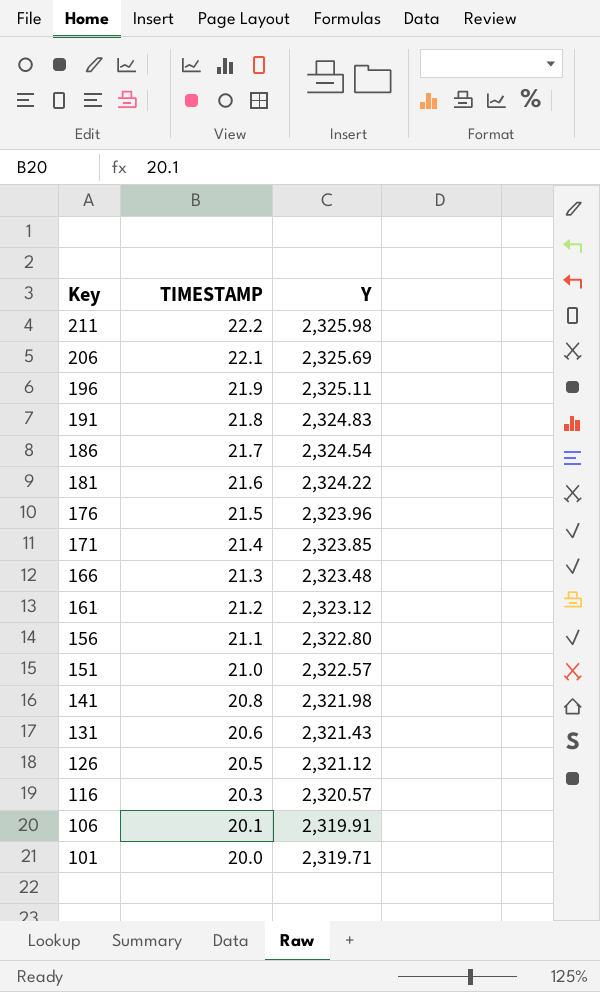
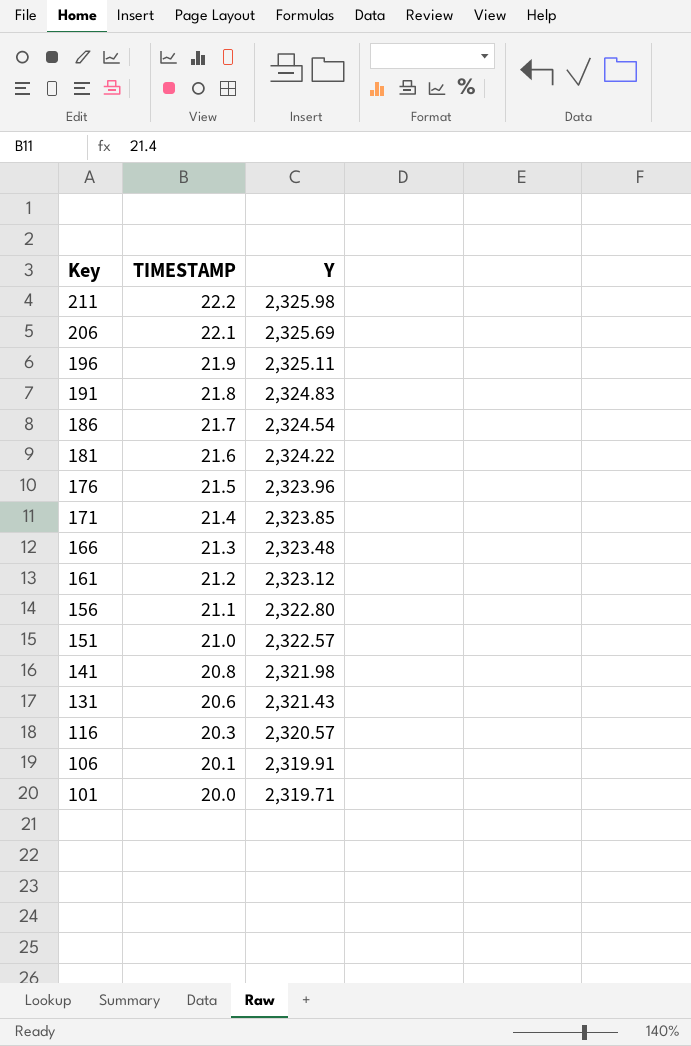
row 126: 20.5 | 2,321.12 -> none

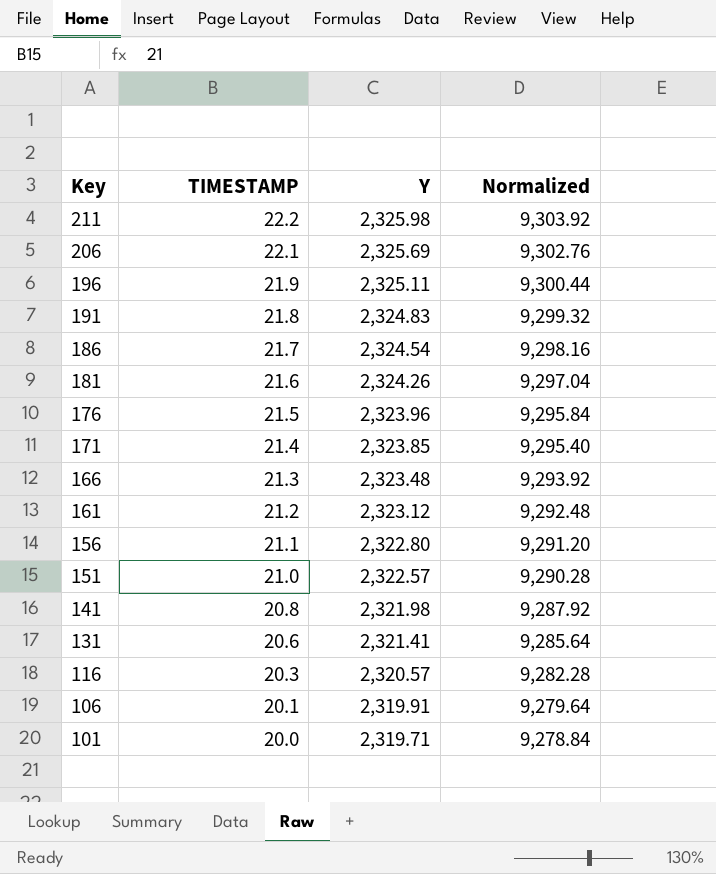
column Normalized | formula: none -> [Y] * 4
181 | Y: 2,324.22 -> 2,324.26
131 | Y: 2,321.43 -> 2,321.41

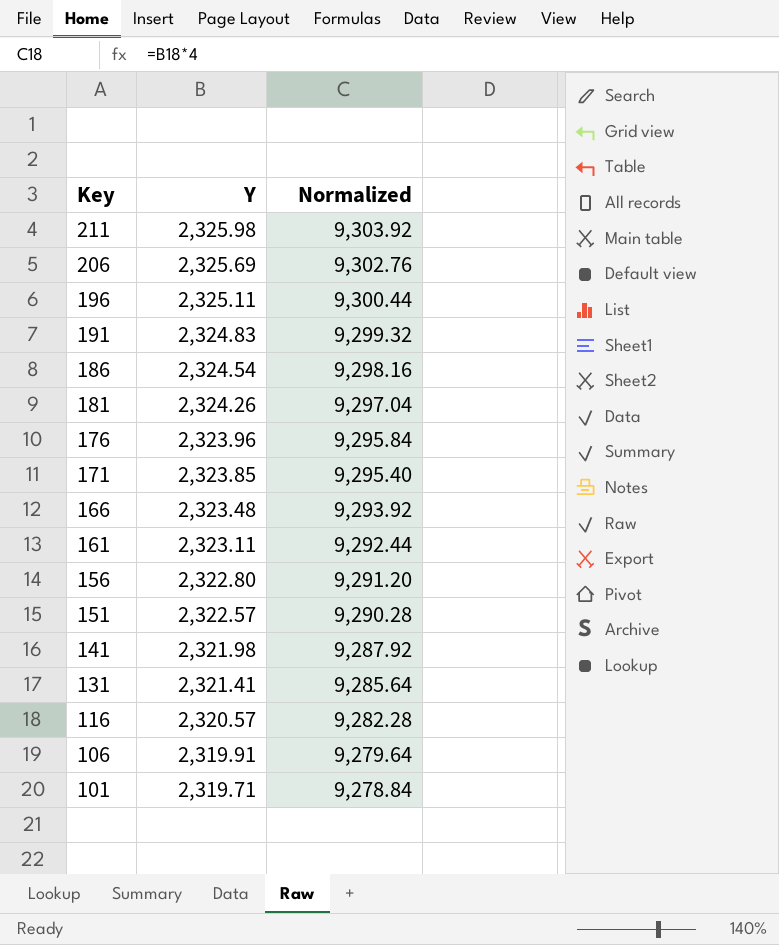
column TIMESTAMP | position: 2 -> none
161 | Y: 2,323.12 -> 2,323.11
161 | Normalized: 9,292.48 -> 9,292.44

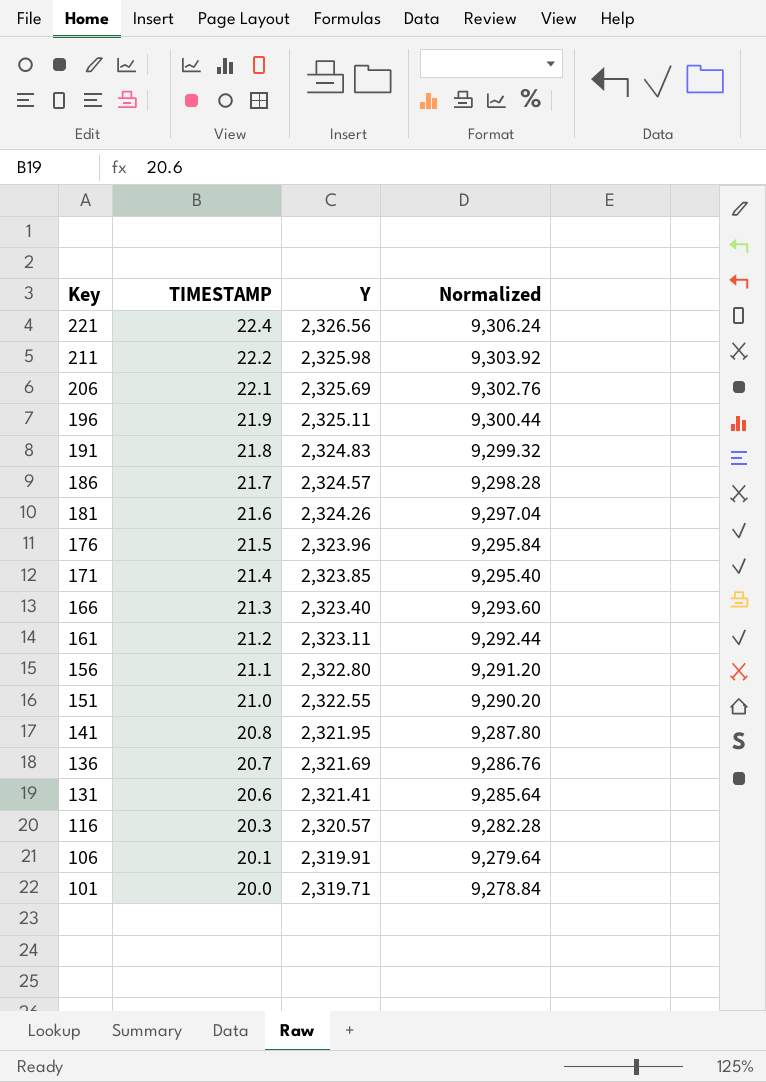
column TIMESTAMP | position: none -> 2
row 221: none -> 22.4 | 2,326.56 | 9,306.24
186 | Y: 2,324.54 -> 2,324.57
186 | Normalized: 9,298.16 -> 9,298.28
166 | Y: 2,323.48 -> 2,323.40
166 | Normalized: 9,293.92 -> 9,293.60
151 | Y: 2,322.57 -> 2,322.55
151 | Normalized: 9,290.28 -> 9,290.20
141 | Y: 2,321.98 -> 2,321.95
141 | Normalized: 9,287.92 -> 9,287.80
row 136: none -> 20.7 | 2,321.69 | 9,286.76

